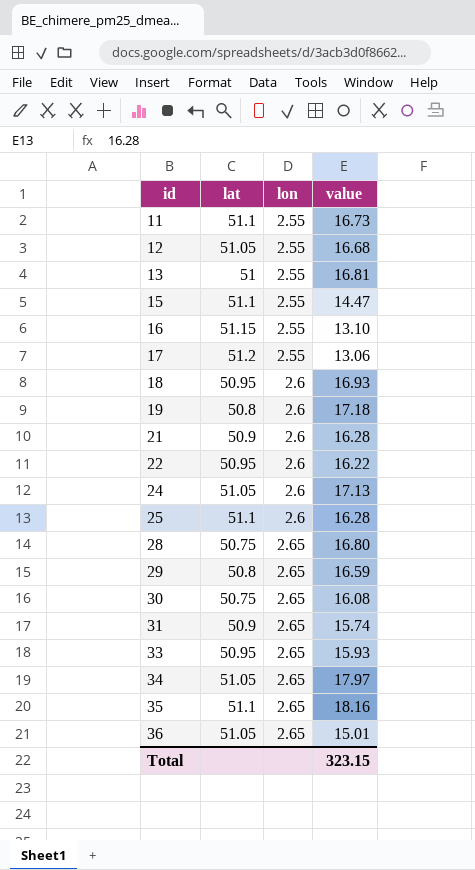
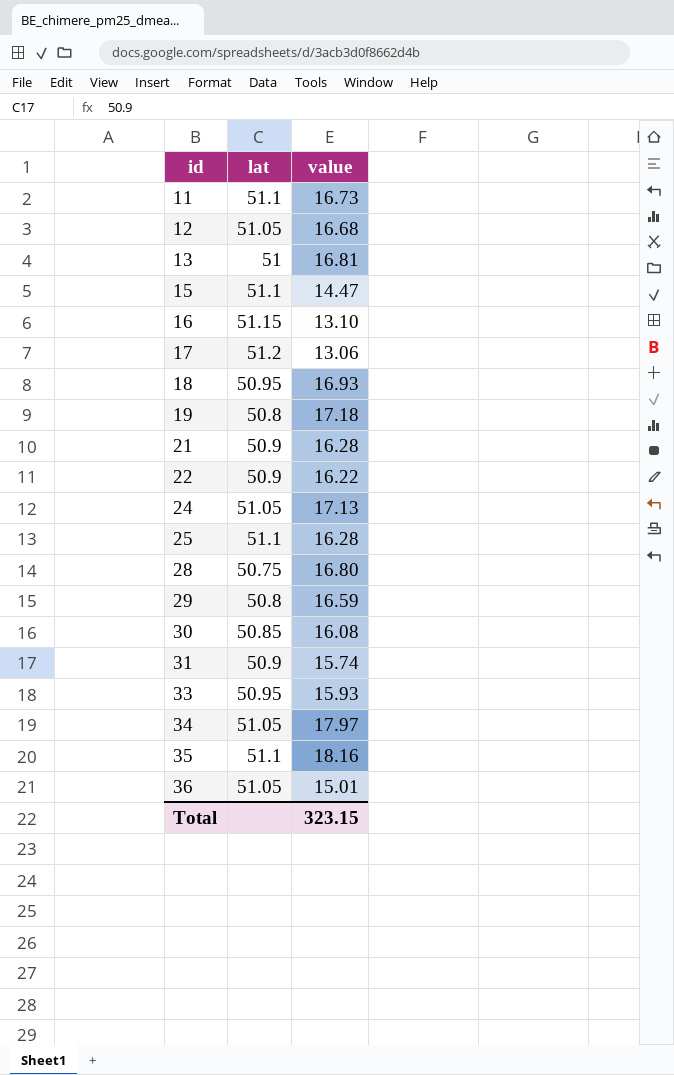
column lon | position: 3 -> none
22 | lat: 50.95 -> 50.9
30 | lat: 50.75 -> 50.85

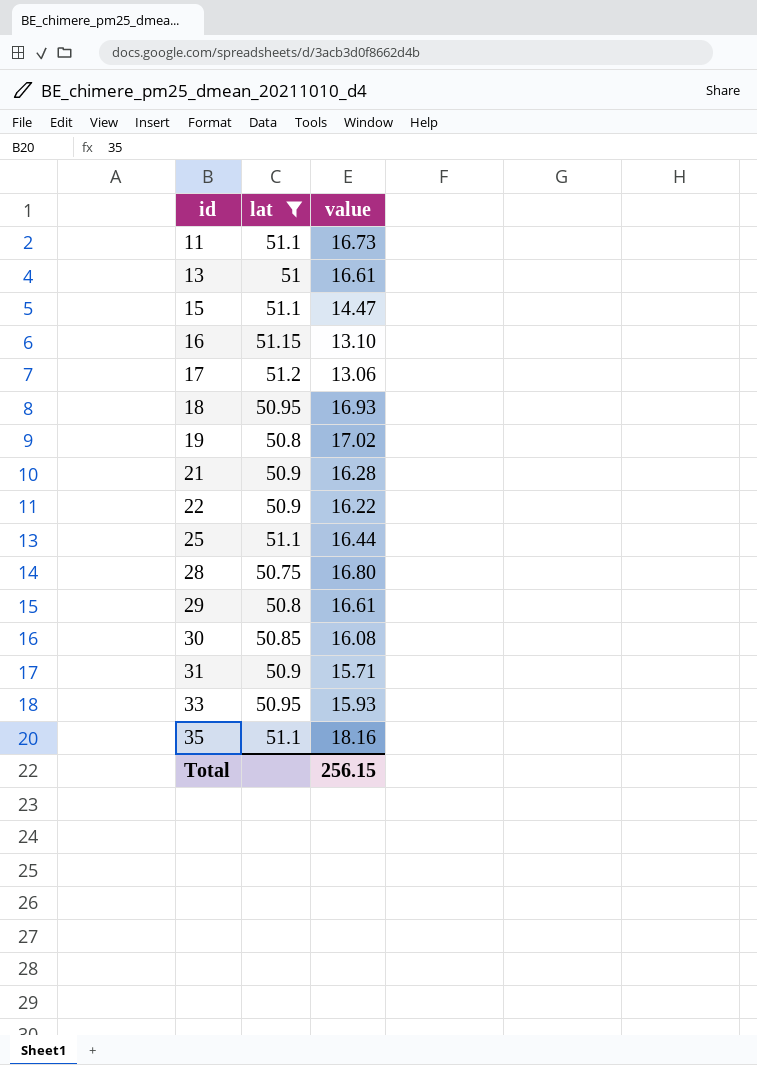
filter: none -> lat != 51.05
13 | value: 16.81 -> 16.61
19 | value: 17.18 -> 17.02
25 | value: 16.28 -> 16.44
29 | value: 16.59 -> 16.61
31 | value: 15.74 -> 15.71
Total | value: 323.15 -> 256.15

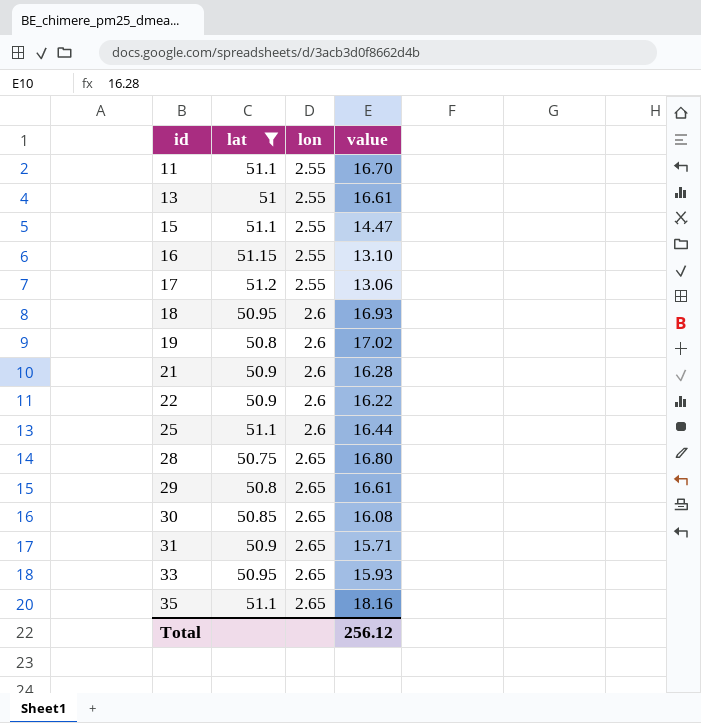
column lon | position: none -> 3
11 | value: 16.73 -> 16.70
Total | value: 256.15 -> 256.12

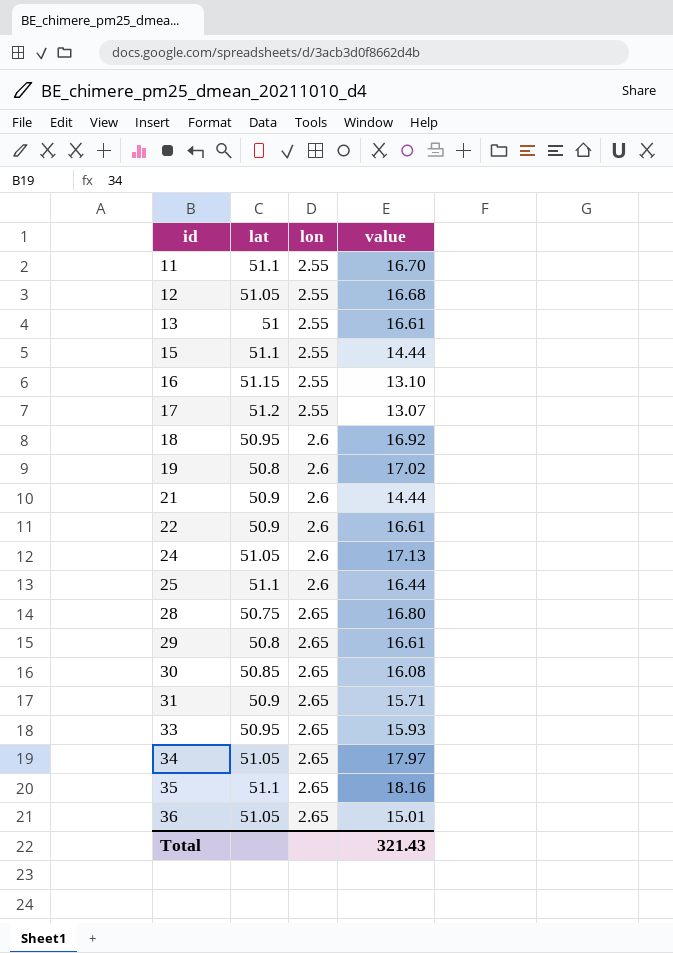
filter: lat != 51.05 -> none
15 | value: 14.47 -> 14.44
17 | value: 13.06 -> 13.07
18 | value: 16.93 -> 16.92
21 | value: 16.28 -> 14.44
22 | value: 16.22 -> 16.61
Total | value: 256.12 -> 321.43

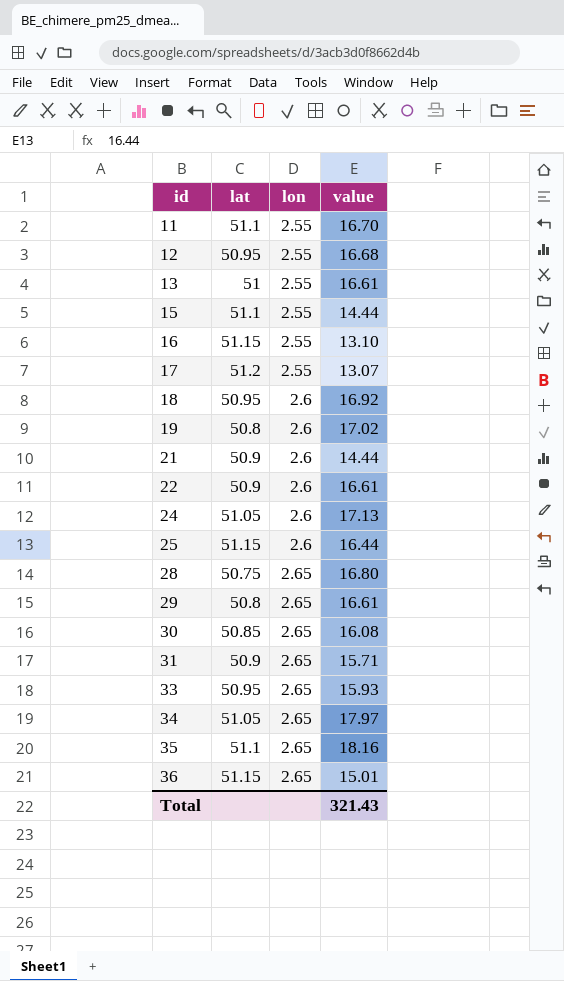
12 | lat: 51.05 -> 50.95
25 | lat: 51.1 -> 51.15
36 | lat: 51.05 -> 51.15

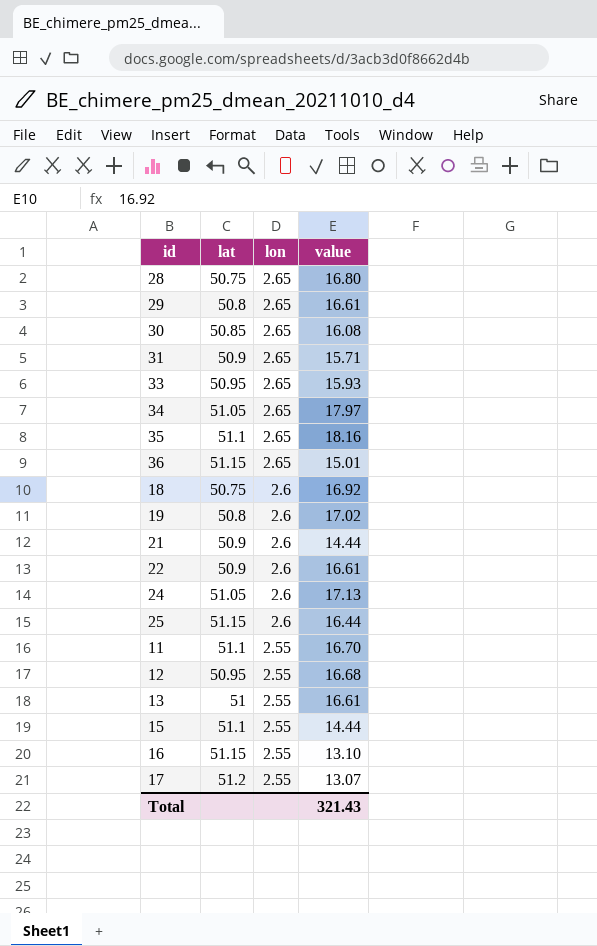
row order: id ascending -> lon descending
18 | lat: 50.95 -> 50.75

